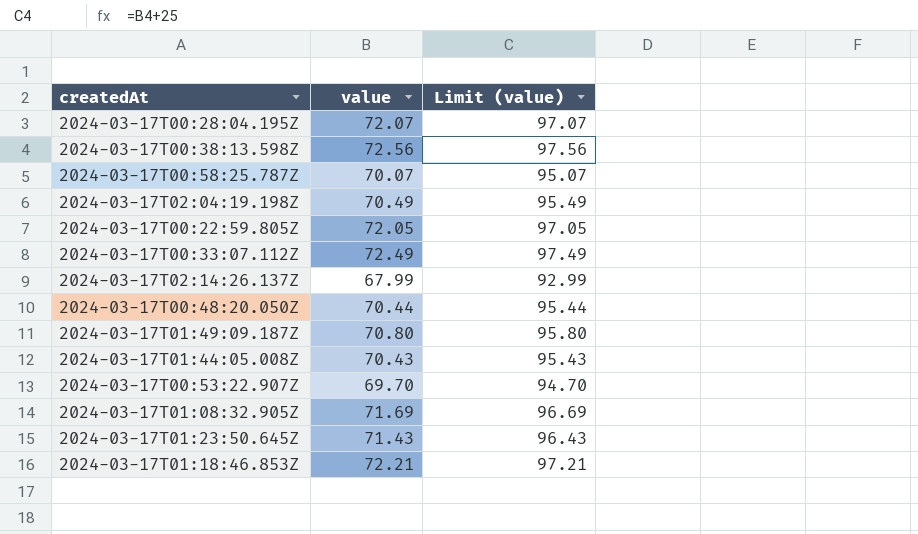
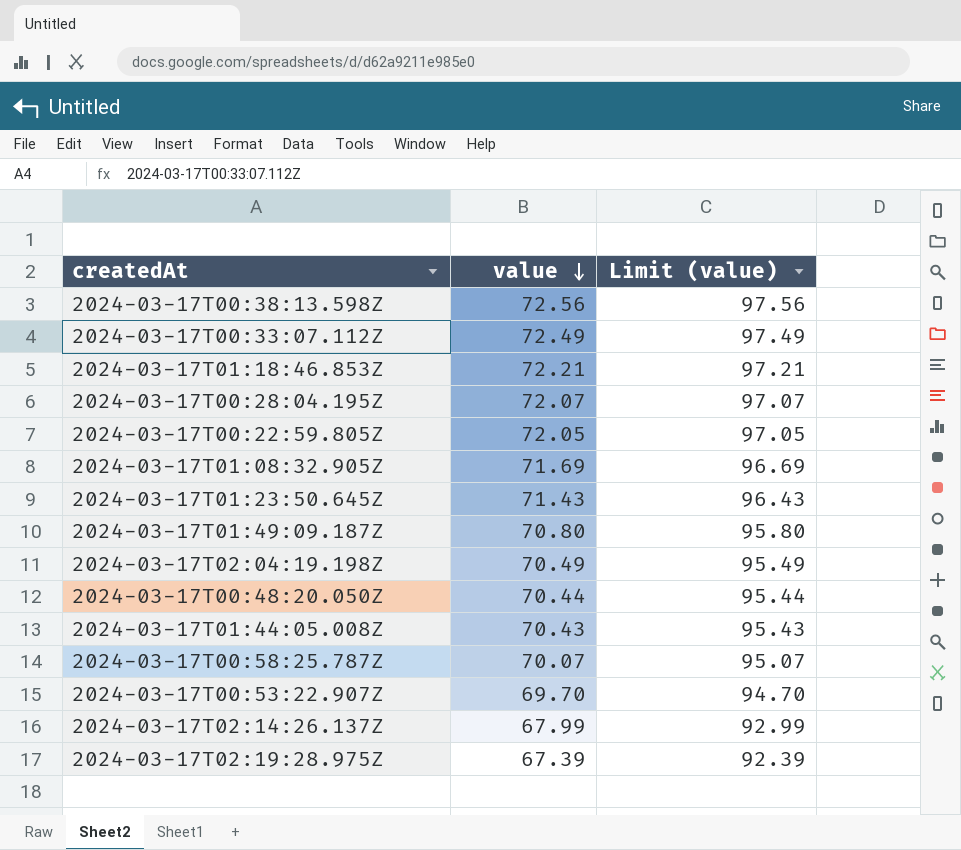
row order: none -> value descending
row 2024-03-17T02:19:28.975Z: none -> 67.39 | 92.39

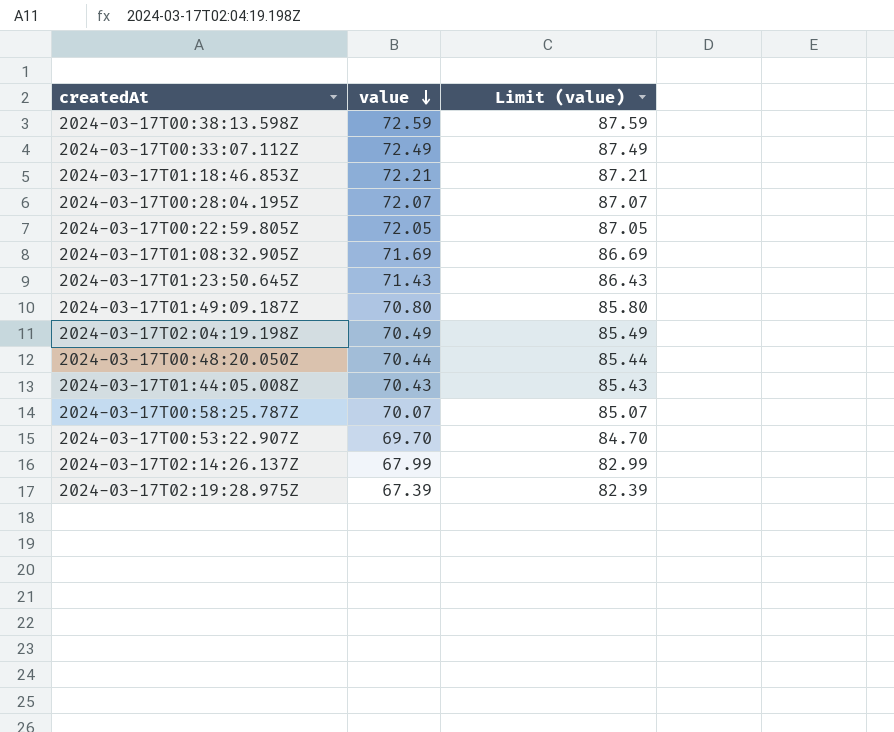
column Limit (value) | formula: [value] + 25 -> [value] + 15
2024-03-17T00:38:13.598Z | value: 72.56 -> 72.59

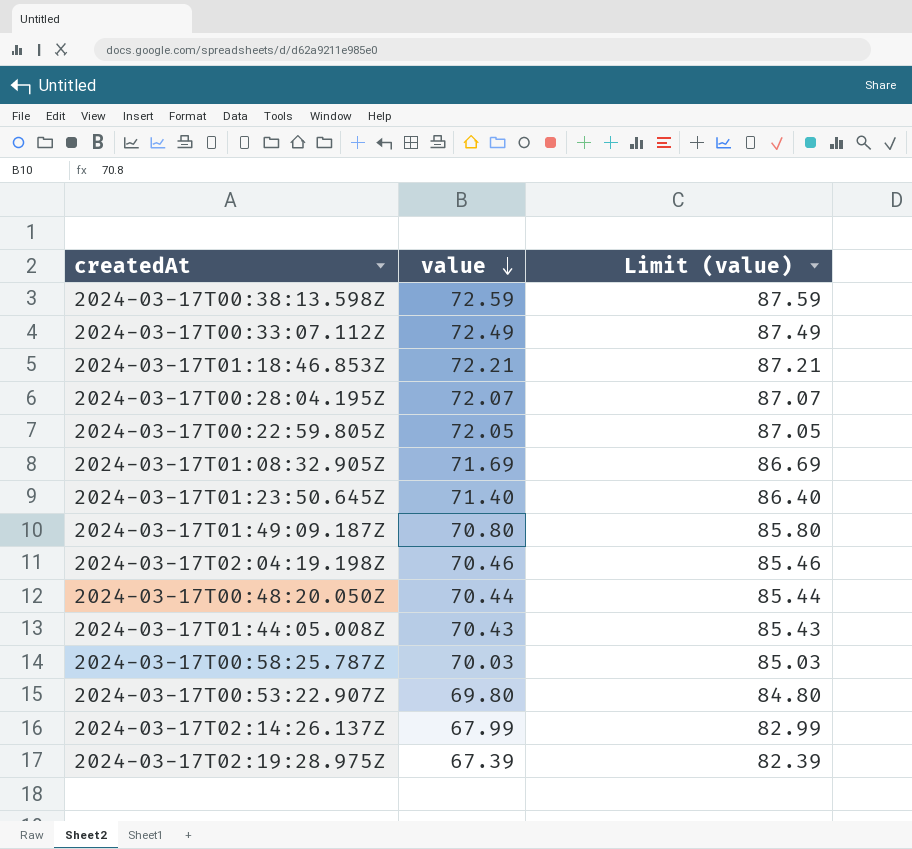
2024-03-17T01:23:50.645Z | value: 71.43 -> 71.40
2024-03-17T01:23:50.645Z | Limit (value): 86.43 -> 86.40
2024-03-17T02:04:19.198Z | value: 70.49 -> 70.46
2024-03-17T02:04:19.198Z | Limit (value): 85.49 -> 85.46
2024-03-17T00:58:25.787Z | value: 70.07 -> 70.03
2024-03-17T00:58:25.787Z | Limit (value): 85.07 -> 85.03
2024-03-17T00:53:22.907Z | value: 69.70 -> 69.80
2024-03-17T00:53:22.907Z | Limit (value): 84.70 -> 84.80

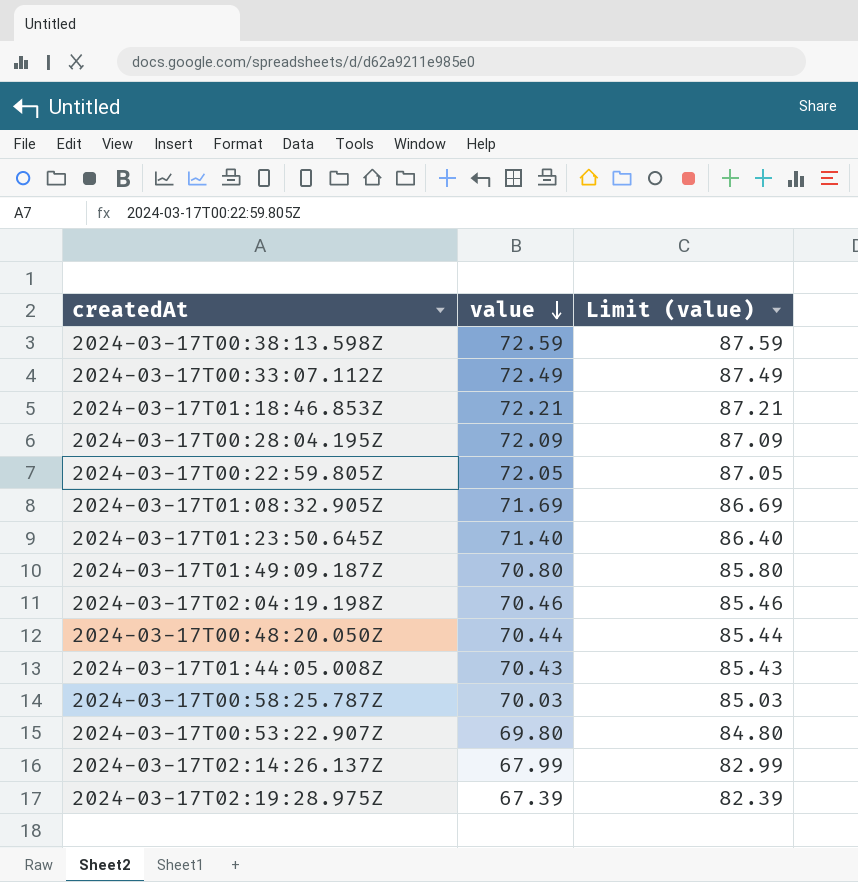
2024-03-17T00:28:04.195Z | value: 72.07 -> 72.09
2024-03-17T00:28:04.195Z | Limit (value): 87.07 -> 87.09

